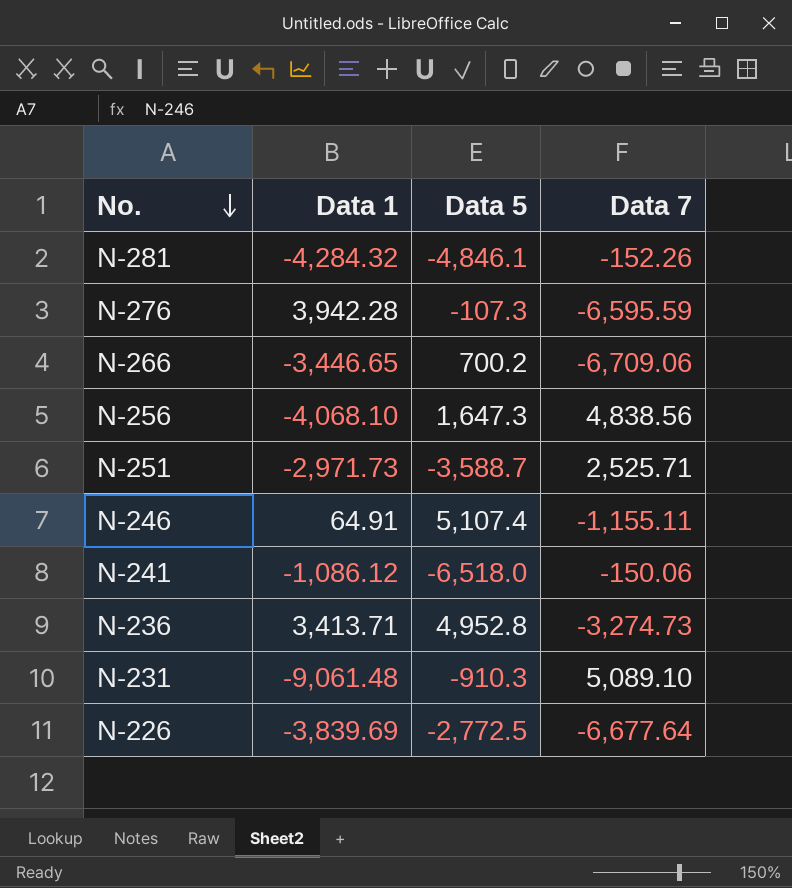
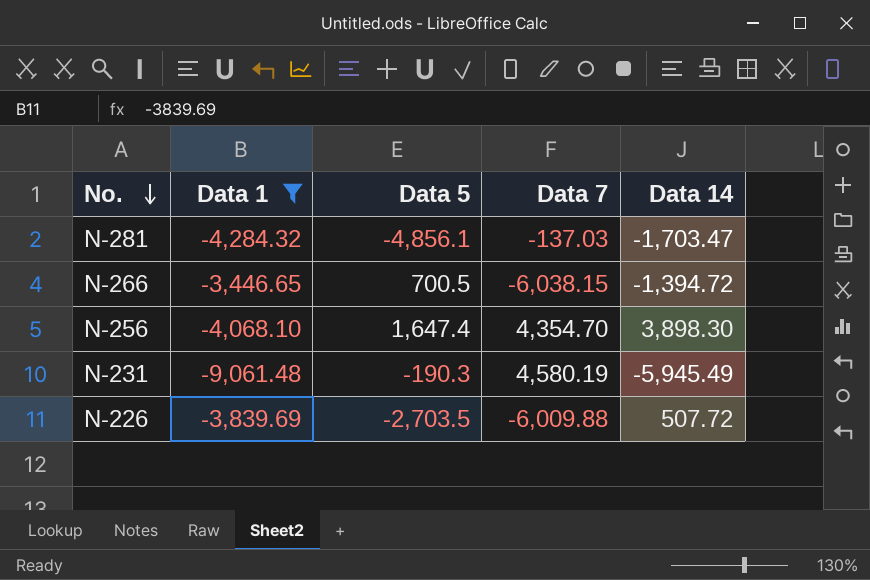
filter: none -> Data 1 <= -3,446.65
column Data 14 | position: none -> 5
N-281 | Data 5: -4,846.1 -> -4,856.1
N-281 | Data 7: -152.26 -> -137.03
N-266 | Data 5: 700.2 -> 700.5
N-266 | Data 7: -6,709.06 -> -6,038.15
N-256 | Data 5: 1,647.3 -> 1,647.4
N-256 | Data 7: 4,838.56 -> 4,354.70
N-231 | Data 5: -910.3 -> -190.3
N-231 | Data 7: 5,089.10 -> 4,580.19
N-226 | Data 5: -2,772.5 -> -2,703.5
N-226 | Data 7: -6,677.64 -> -6,009.88

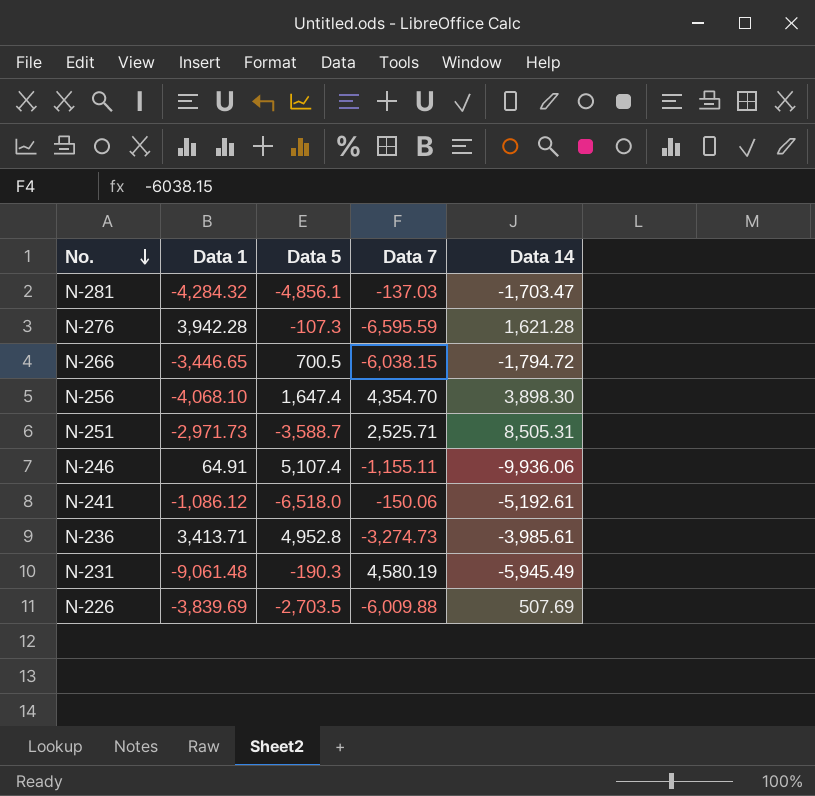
filter: Data 1 <= -3,446.65 -> none
N-266 | Data 14: -1,394.72 -> -1,794.72
N-226 | Data 14: 507.72 -> 507.69

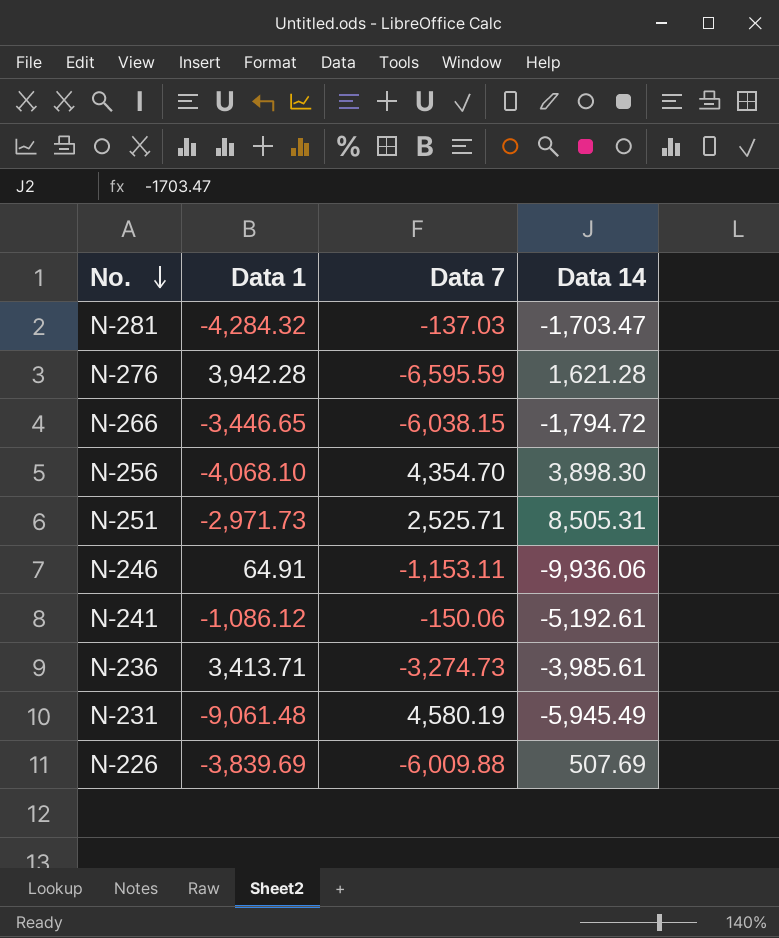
column Data 5 | position: 3 -> none
N-246 | Data 7: -1,155.11 -> -1,153.11

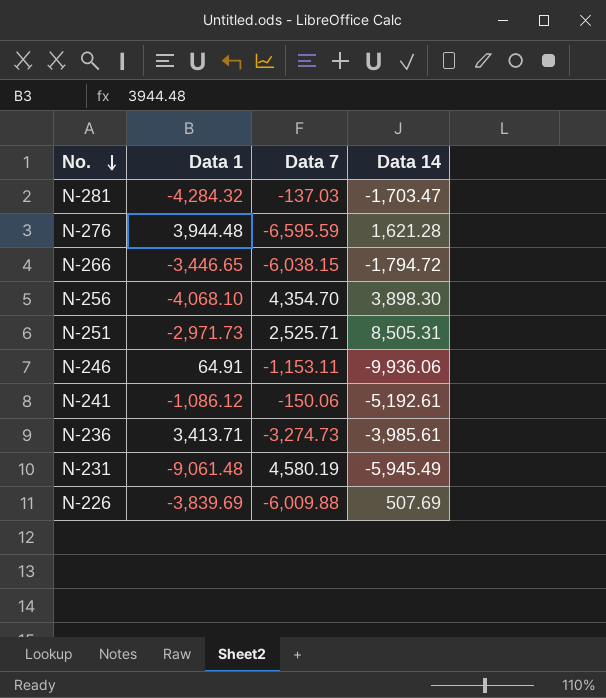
N-276 | Data 1: 3,942.28 -> 3,944.48

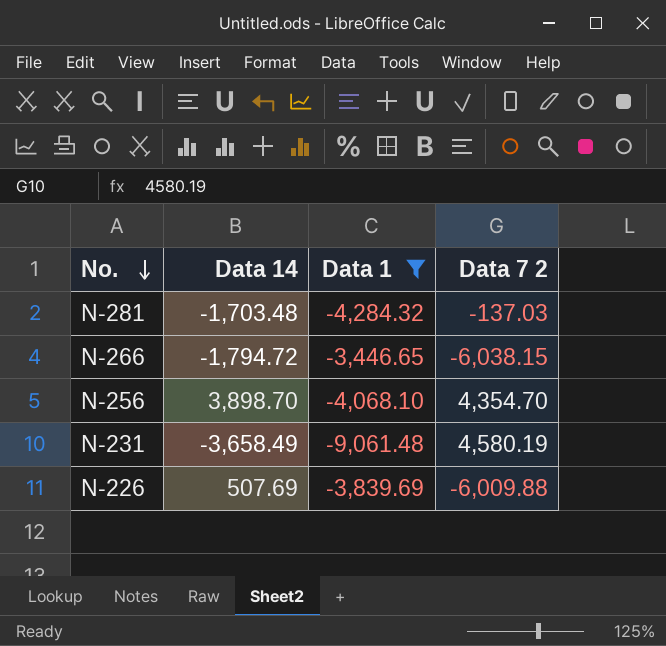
filter: none -> Data 1 <= -3,446.65
column Data 14 | position: 4 -> 2
column name: Data 7 -> Data 7 2
N-281 | Data 14: -1,703.47 -> -1,703.48
N-256 | Data 14: 3,898.30 -> 3,898.70
N-231 | Data 14: -5,945.49 -> -3,658.49

